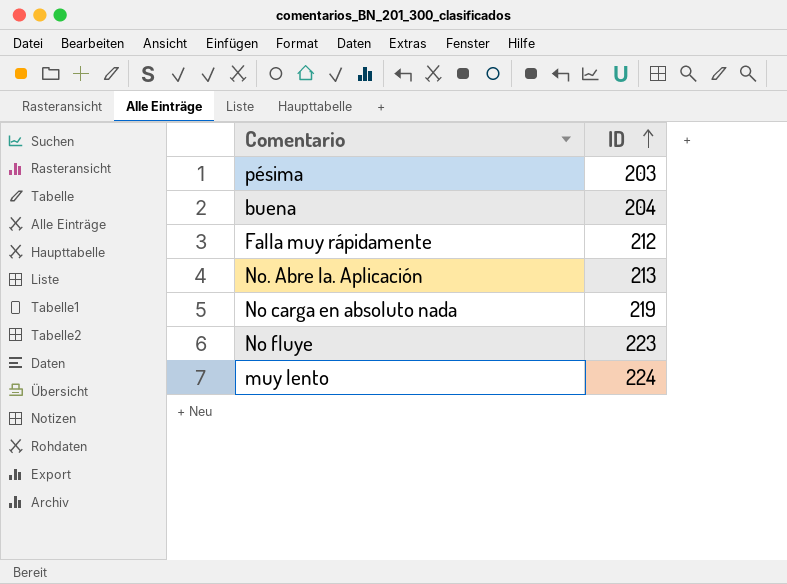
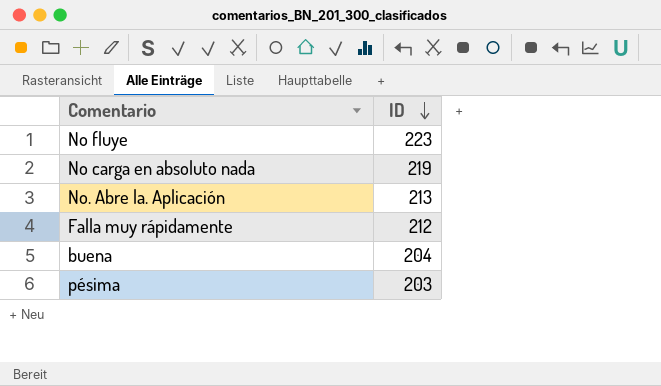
row order: ID ascending -> ID descending
row muy lento: 224 -> none

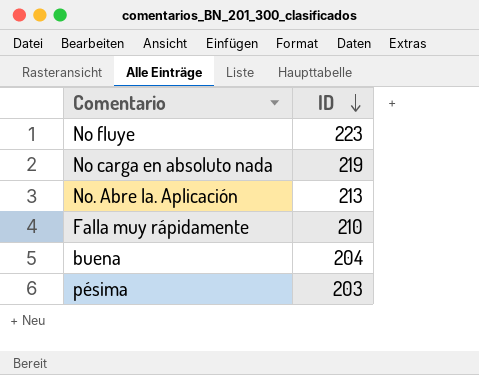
Falla muy rápidamente | ID: 212 -> 210

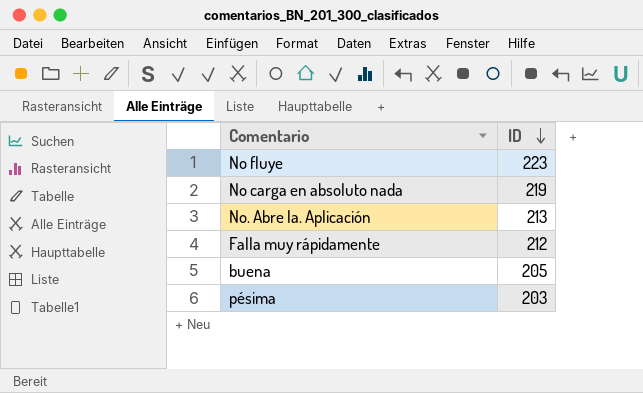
Falla muy rápidamente | ID: 210 -> 212
buena | ID: 204 -> 205

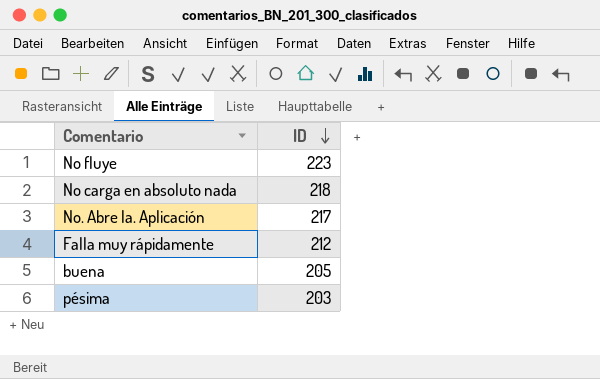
No carga en absoluto nada | ID: 219 -> 218
No. Abre la. Aplicación | ID: 213 -> 217

